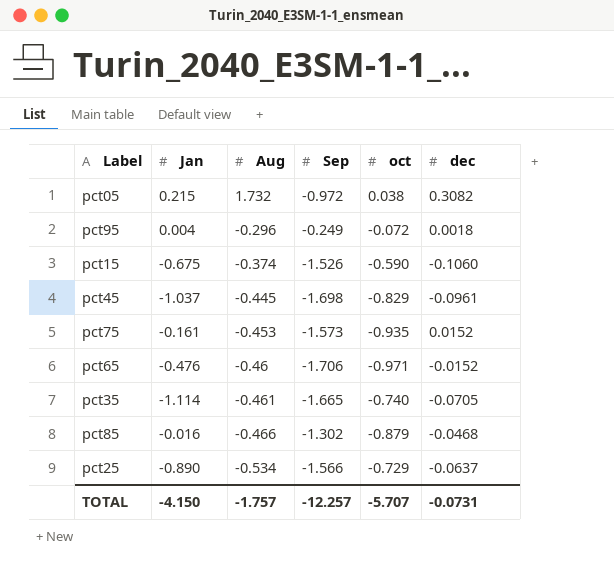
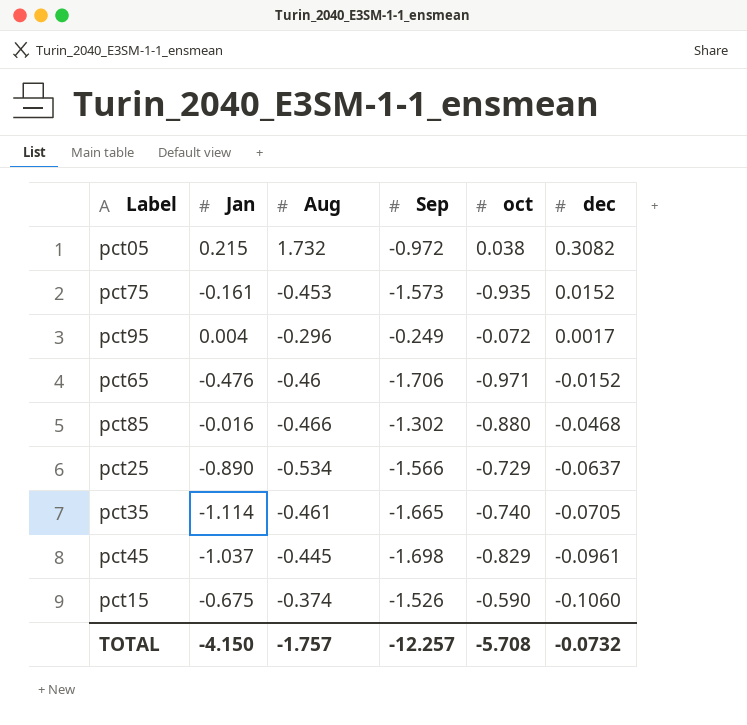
row order: Aug descending -> dec descending
pct95 | dec: 0.0018 -> 0.0017
pct85 | oct: -0.879 -> -0.880
TOTAL | oct: -5.707 -> -5.708
TOTAL | dec: -0.0731 -> -0.0732

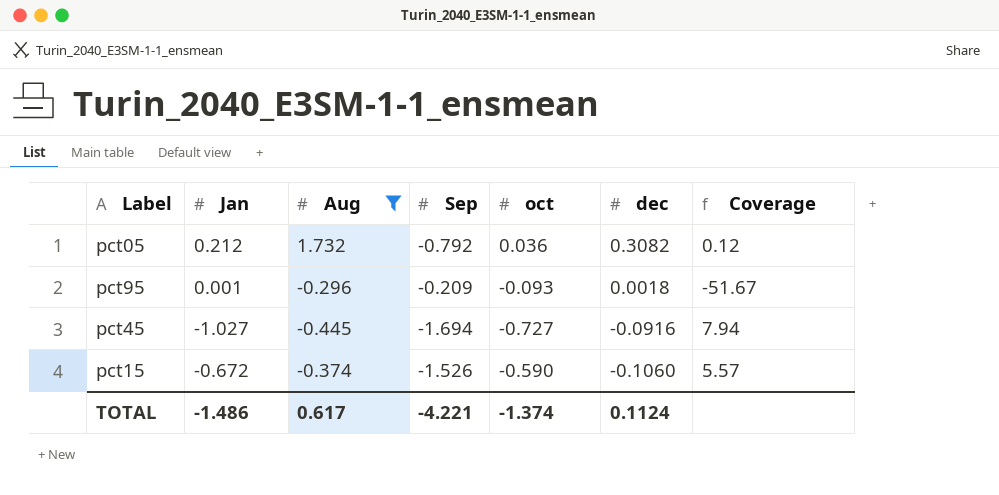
filter: none -> Aug >= -0.445
column Coverage | formula: none -> [oct] / [dec]
pct05 | Jan: 0.215 -> 0.212
pct05 | Sep: -0.972 -> -0.792
pct05 | oct: 0.038 -> 0.036
pct95 | Jan: 0.004 -> 0.001
pct95 | Sep: -0.249 -> -0.209
pct95 | oct: -0.072 -> -0.093
pct95 | dec: 0.0017 -> 0.0018
pct45 | Jan: -1.037 -> -1.027
pct45 | Sep: -1.698 -> -1.694
pct45 | oct: -0.829 -> -0.727
pct45 | dec: -0.0961 -> -0.0916
pct15 | Jan: -0.675 -> -0.672
TOTAL | Jan: -4.150 -> -1.486
TOTAL | Aug: -1.757 -> 0.617
TOTAL | Sep: -12.257 -> -4.221
TOTAL | oct: -5.708 -> -1.374
TOTAL | dec: -0.0732 -> 0.1124

